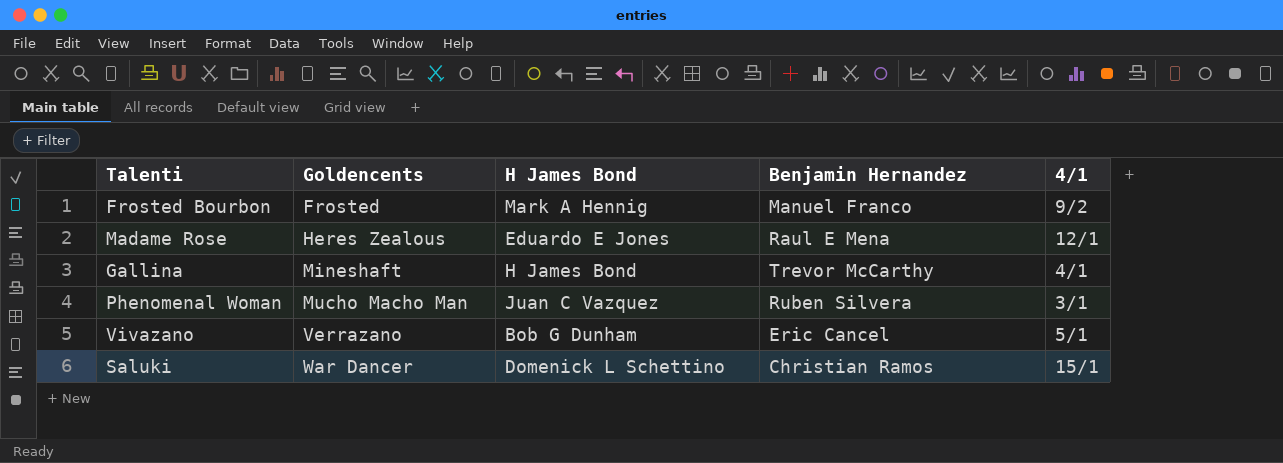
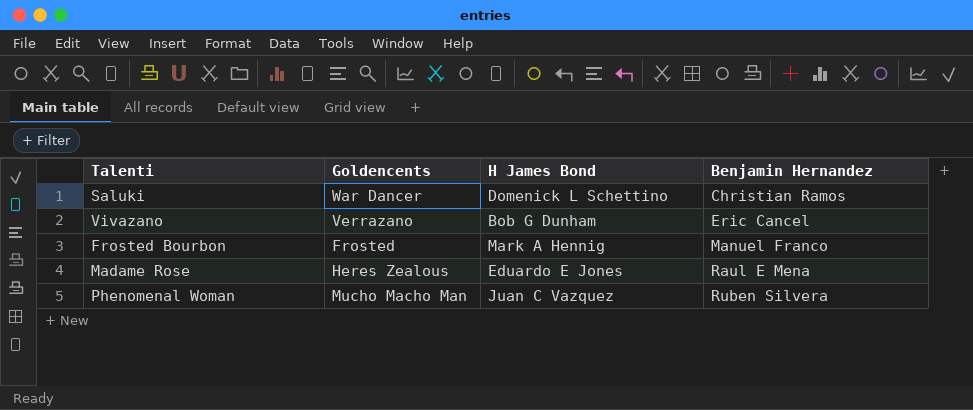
row order: Goldencents ascending -> Benjamin Hernandez ascending
column 4/1 | position: 5 -> none
row Gallina: Mineshaft | H James Bond | Trevor McCarthy | 4/1 -> none

